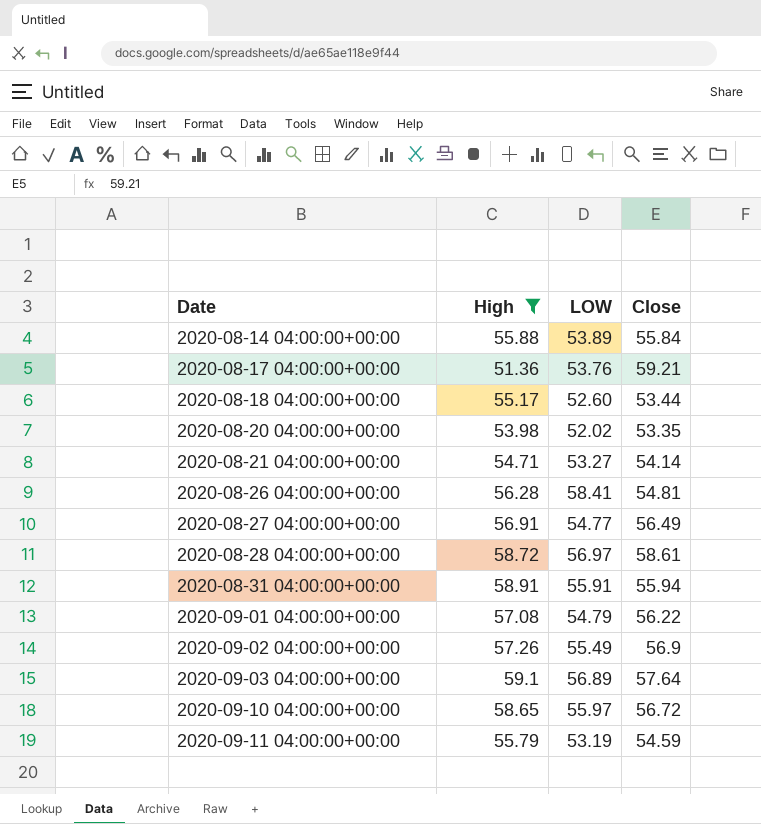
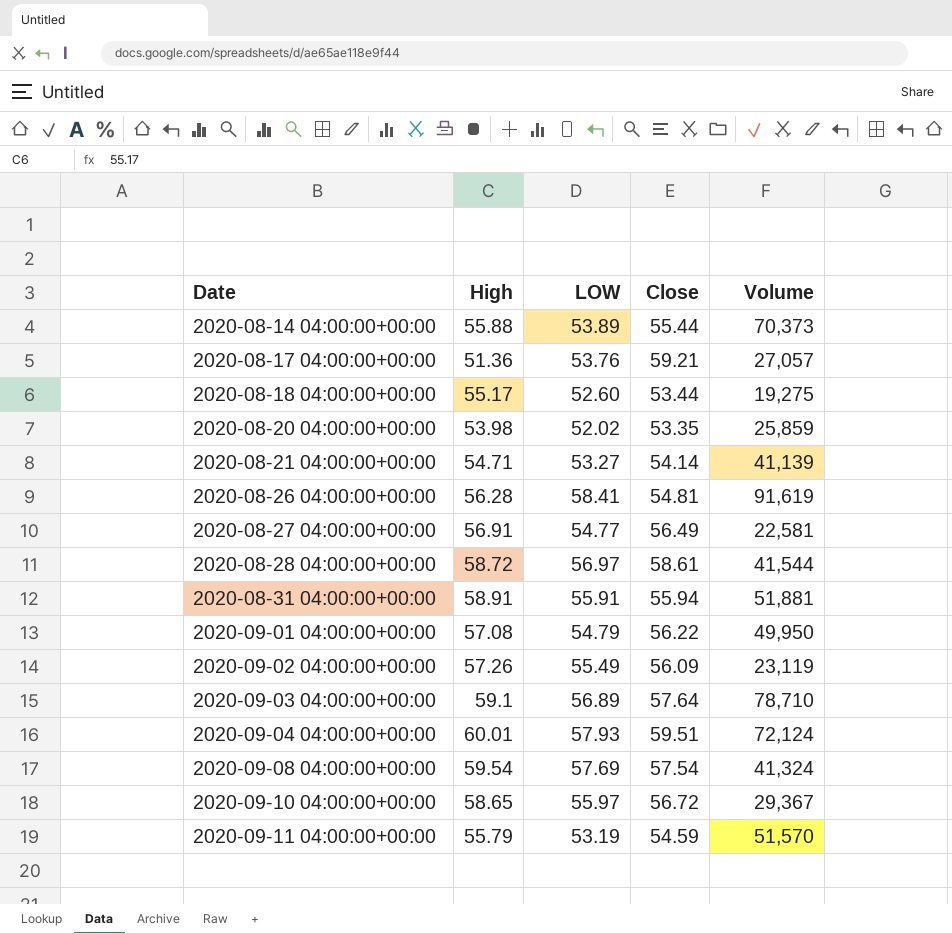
filter: High <= 59.1 -> none
column Volume | position: none -> 5
2020-08-14 04:00:00+00:00 | Close: 55.84 -> 55.44
2020-09-02 04:00:00+00:00 | Close: 56.9 -> 56.09

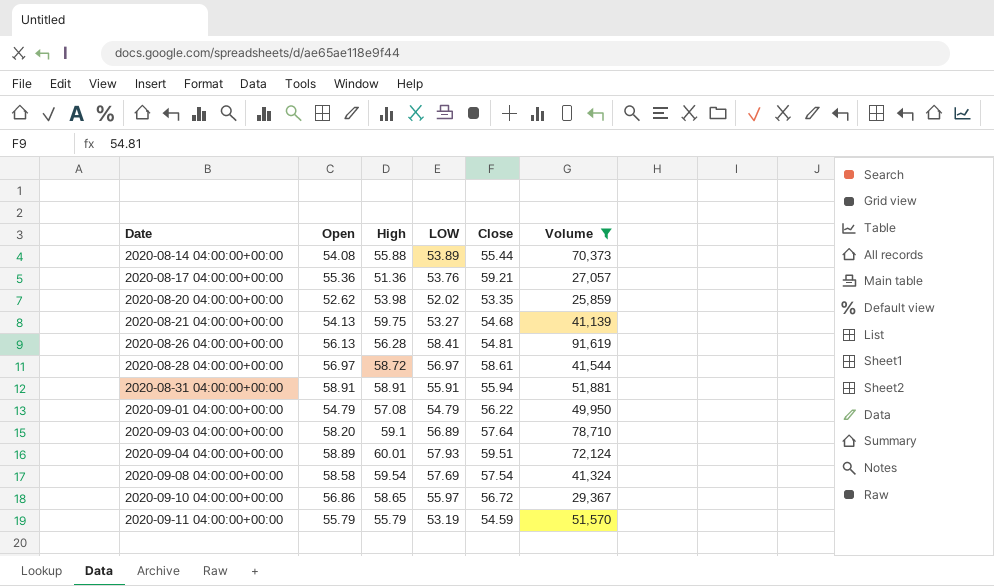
filter: none -> Volume >= 25,859
column Open | position: none -> 2
2020-08-21 04:00:00+00:00 | High: 54.71 -> 59.75
2020-08-21 04:00:00+00:00 | Close: 54.14 -> 54.68

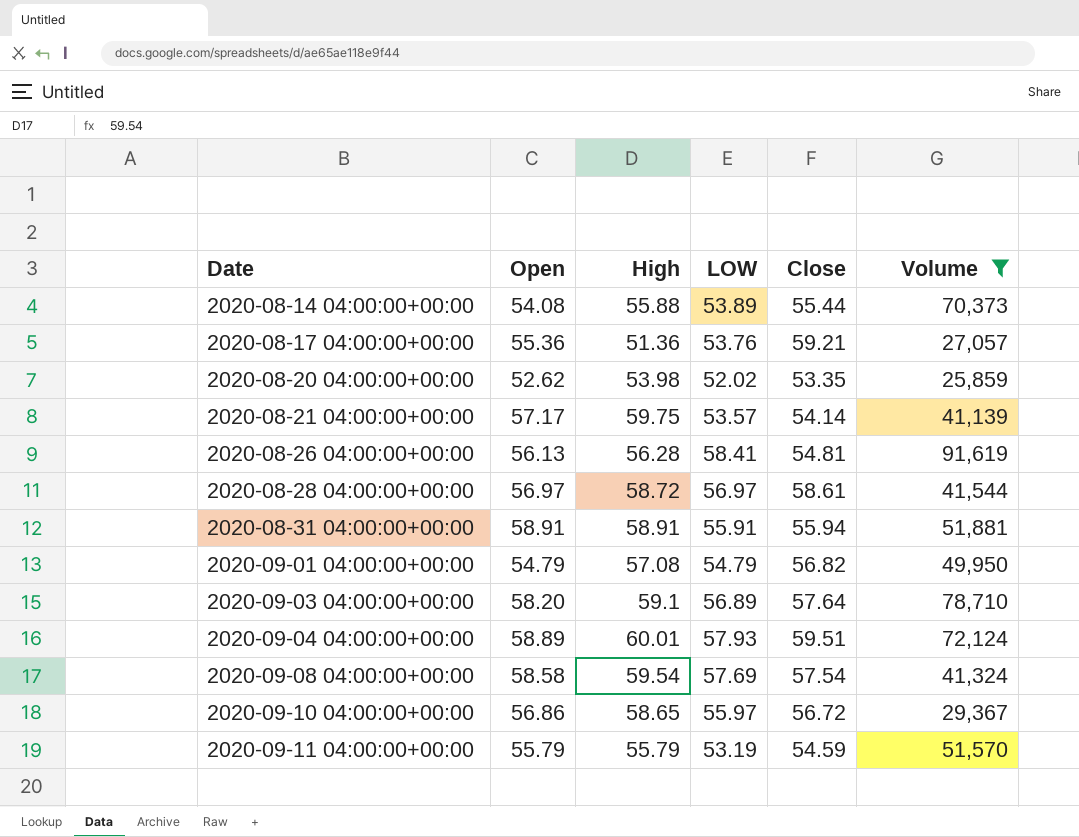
2020-08-21 04:00:00+00:00 | Open: 54.13 -> 57.17
2020-08-21 04:00:00+00:00 | LOW: 53.27 -> 53.57
2020-08-21 04:00:00+00:00 | Close: 54.68 -> 54.14
2020-09-01 04:00:00+00:00 | Close: 56.22 -> 56.82

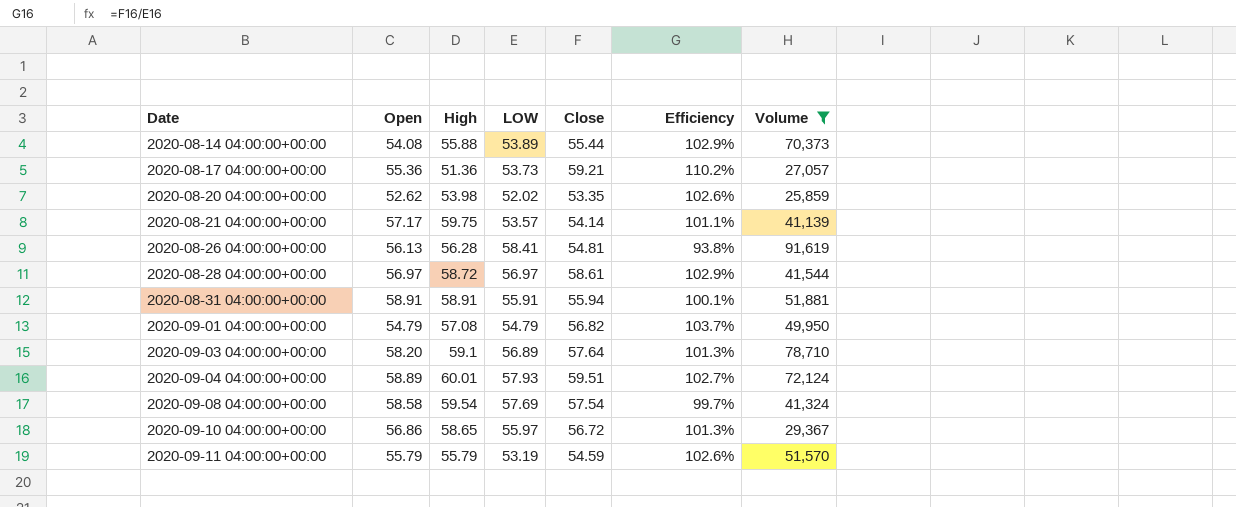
column Efficiency | formula: none -> [Close] / [LOW]
2020-08-17 04:00:00+00:00 | LOW: 53.76 -> 53.73

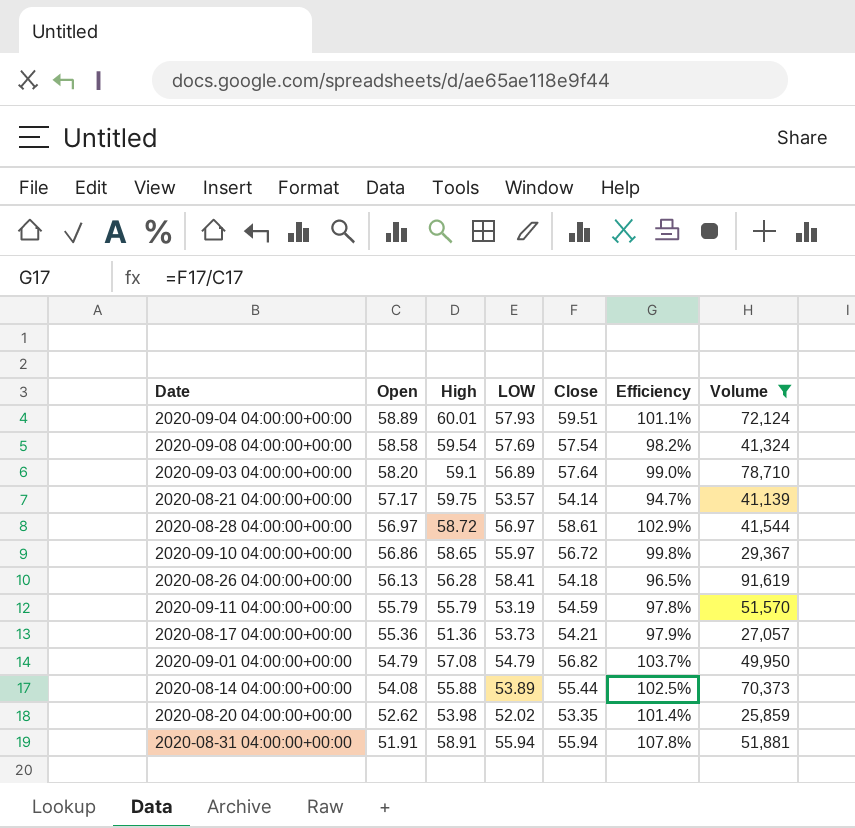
row order: Date ascending -> Open descending
column Efficiency | formula: [Close] / [LOW] -> [Close] / [Open]
2020-08-26 04:00:00+00:00 | Close: 54.81 -> 54.18
2020-08-17 04:00:00+00:00 | Close: 59.21 -> 54.21
2020-08-31 04:00:00+00:00 | Open: 58.91 -> 51.91
2020-08-31 04:00:00+00:00 | LOW: 55.91 -> 55.94

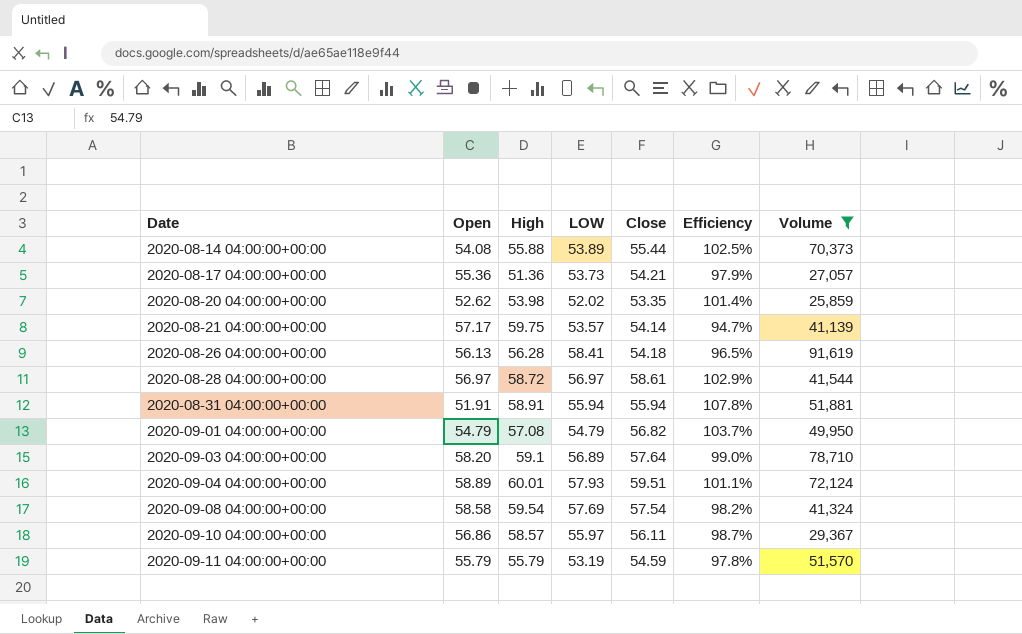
row order: Open descending -> Date ascending
2020-09-10 04:00:00+00:00 | High: 58.65 -> 58.57
2020-09-10 04:00:00+00:00 | Close: 56.72 -> 56.11
2020-09-10 04:00:00+00:00 | Efficiency: 99.8% -> 98.7%

